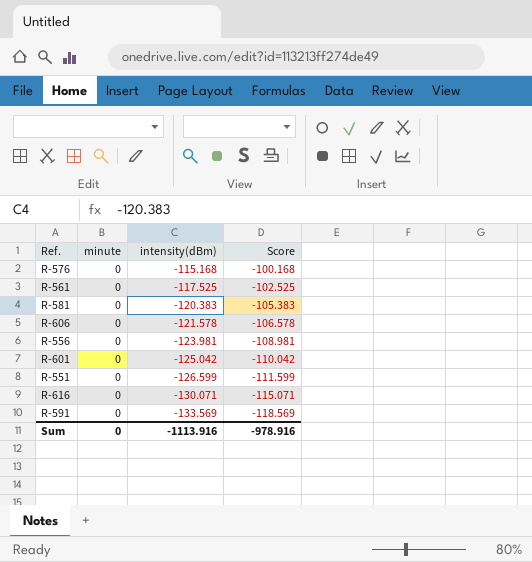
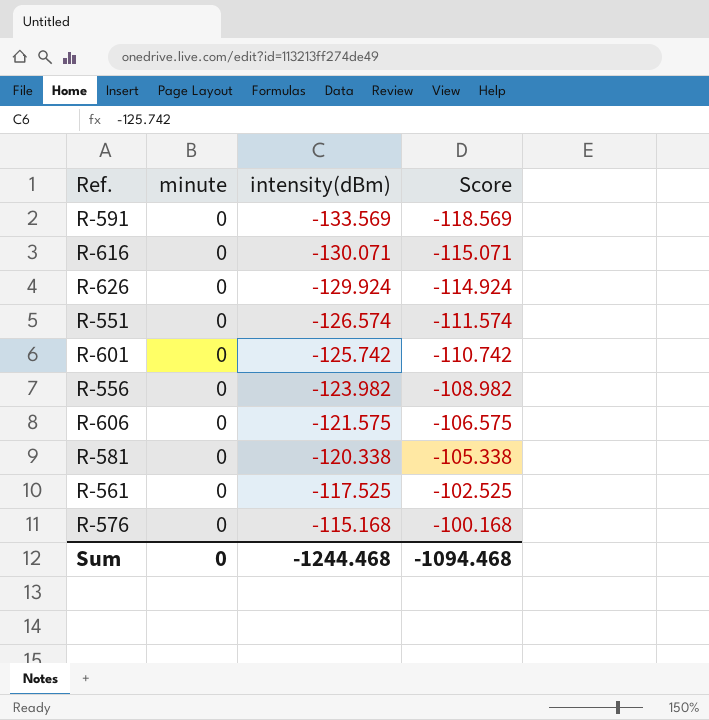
row order: intensity(dBm) descending -> intensity(dBm) ascending
row R-626: none -> 0 | -129.924 | -114.924
R-551 | intensity(dBm): -126.599 -> -126.574
R-551 | Score: -111.599 -> -111.574
R-601 | intensity(dBm): -125.042 -> -125.742
R-601 | Score: -110.042 -> -110.742
R-556 | intensity(dBm): -123.981 -> -123.982
R-556 | Score: -108.981 -> -108.982
R-606 | intensity(dBm): -121.578 -> -121.575
R-606 | Score: -106.578 -> -106.575
R-581 | intensity(dBm): -120.383 -> -120.338
R-581 | Score: -105.383 -> -105.338
Sum | intensity(dBm): -1113.916 -> -1244.468
Sum | Score: -978.916 -> -1094.468

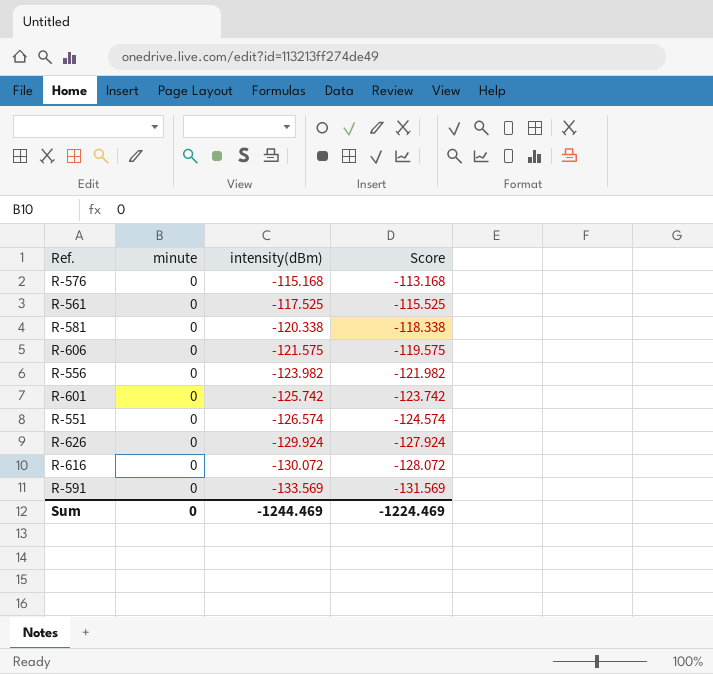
row order: intensity(dBm) ascending -> intensity(dBm) descending
column Score | formula: [intensity(dBm)] + 15 -> [intensity(dBm)] + 2
R-616 | intensity(dBm): -130.071 -> -130.072
Sum | intensity(dBm): -1244.468 -> -1244.469
Sum | Score: -1094.468 -> -1224.469

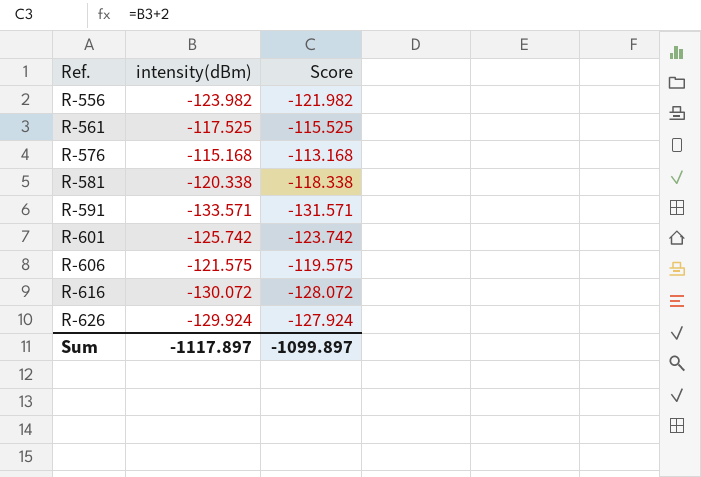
row order: intensity(dBm) descending -> Ref. ascending
column minute | position: 2 -> none
row R-551: 0 | -126.574 | -124.574 -> none
R-591 | intensity(dBm): -133.569 -> -133.571
R-591 | Score: -131.569 -> -131.571
Sum | intensity(dBm): -1244.469 -> -1117.897
Sum | Score: -1224.469 -> -1099.897

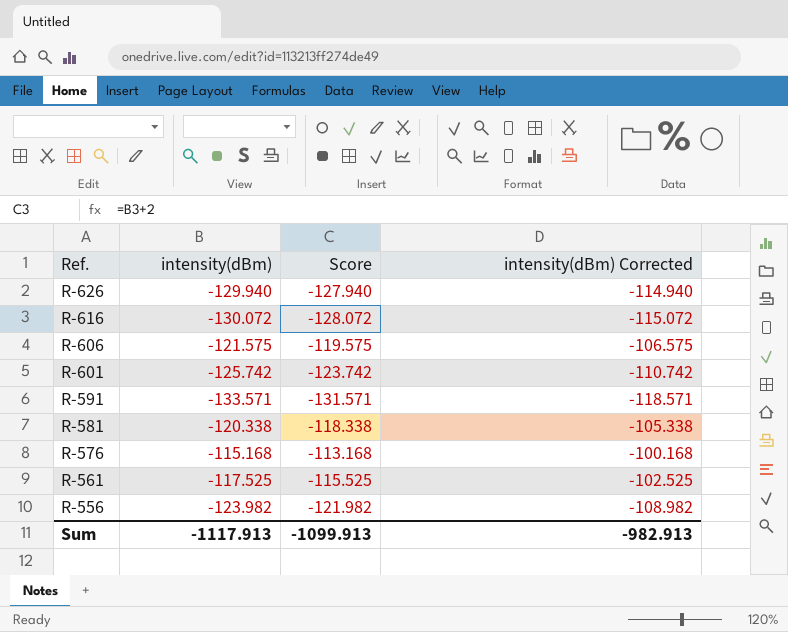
row order: Ref. ascending -> Ref. descending
column intensity(dBm) Corrected | formula: none -> [intensity(dBm)] + 15
R-626 | intensity(dBm): -129.924 -> -129.940
R-626 | Score: -127.924 -> -127.940
Sum | intensity(dBm): -1117.897 -> -1117.913
Sum | Score: -1099.897 -> -1099.913

